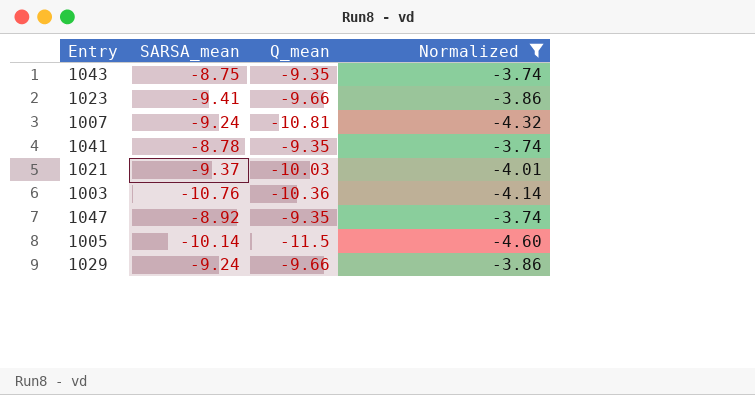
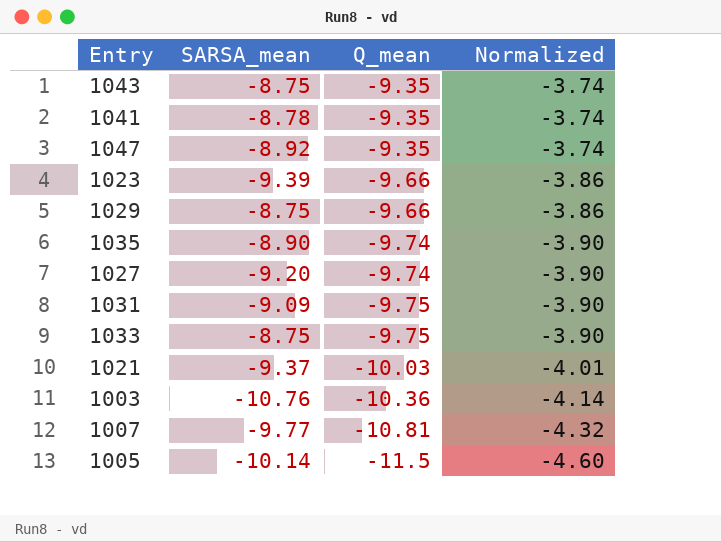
filter: Normalized != -3.90 -> none
row order: none -> Q_mean descending
1023 | SARSA_mean: -9.41 -> -9.39
1029 | SARSA_mean: -9.24 -> -8.75
1007 | SARSA_mean: -9.24 -> -9.77

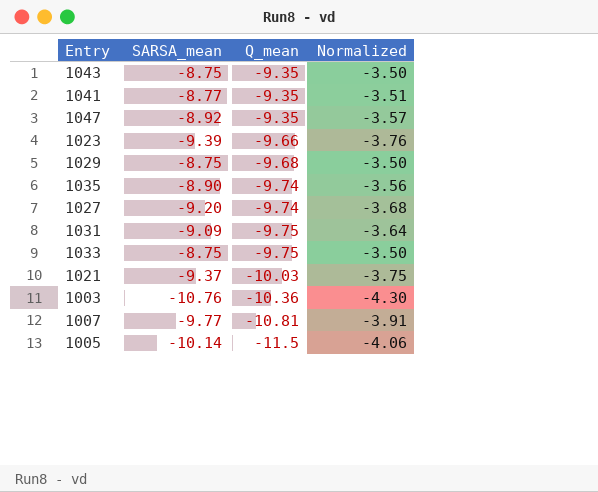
column Normalized | formula: [Q_mean] * 0.4 -> [SARSA_mean] * 0.4
1041 | SARSA_mean: -8.78 -> -8.77
1029 | Q_mean: -9.66 -> -9.68

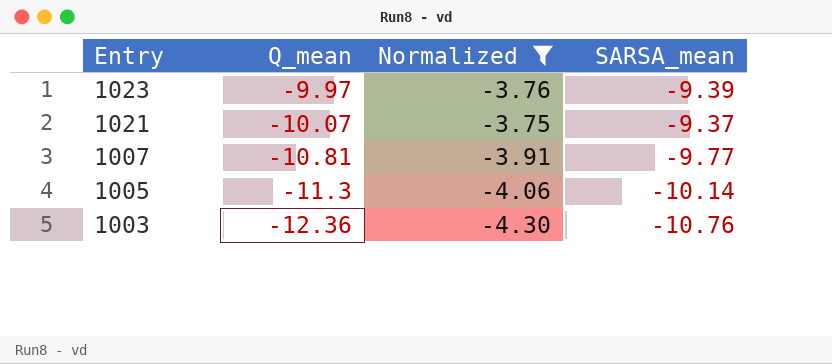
filter: none -> Normalized <= -3.75
row order: Q_mean descending -> Entry descending
column SARSA_mean | position: 2 -> 4
1023 | Q_mean: -9.66 -> -9.97
1021 | Q_mean: -10.03 -> -10.07
1005 | Q_mean: -11.5 -> -11.3
1003 | Q_mean: -10.36 -> -12.36

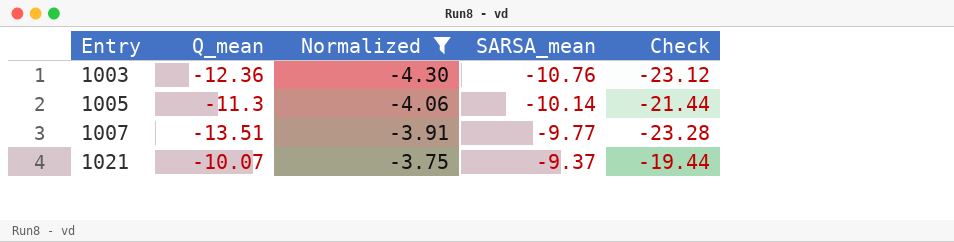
row order: Entry descending -> Entry ascending
column Check | formula: none -> [Q_mean] + [SARSA_mean]
row 1023: -9.97 | -3.76 | -9.39 -> none
1007 | Q_mean: -10.81 -> -13.51

